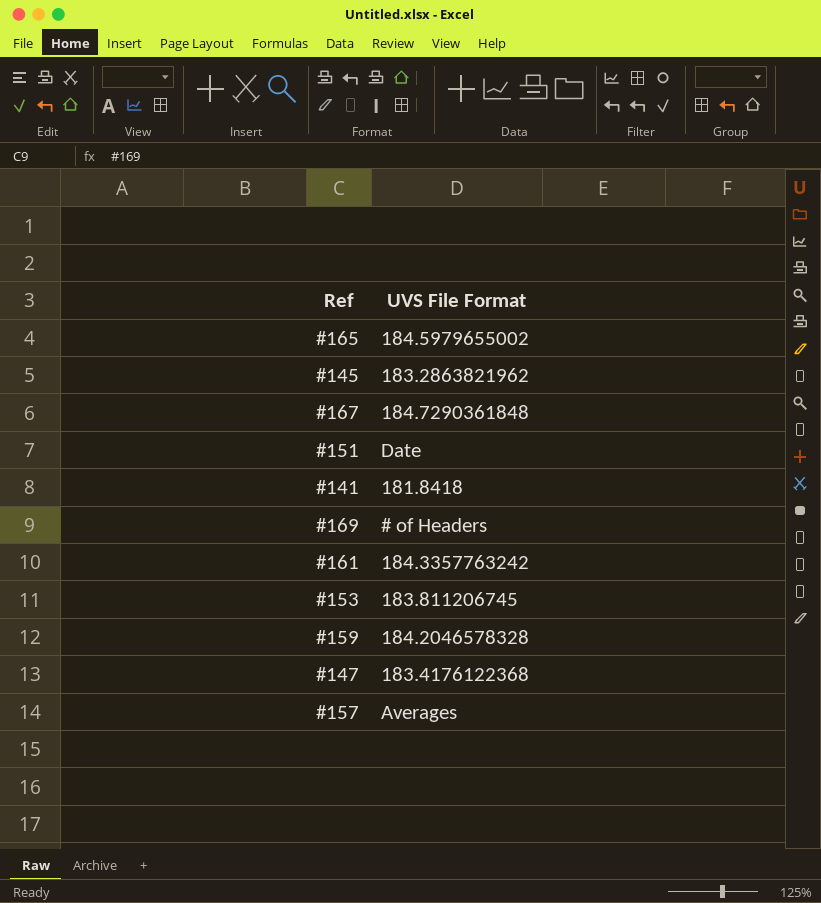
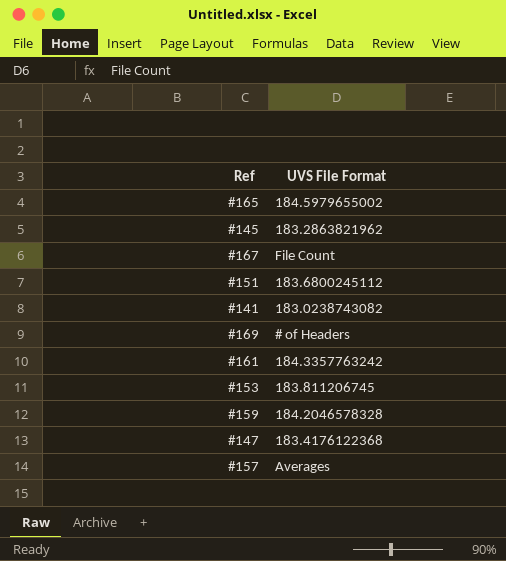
#167 | UVS File Format: 184.7290361848 -> File Count
#151 | UVS File Format: Date -> 183.6800245112
#141 | UVS File Format: 181.8418 -> 183.0238743082

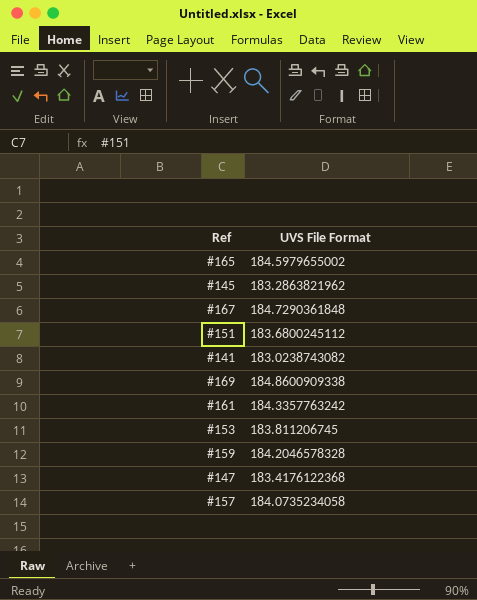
#167 | UVS File Format: File Count -> 184.7290361848
#169 | UVS File Format: # of Headers -> 184.8600909338
#157 | UVS File Format: Averages -> 184.0735234058

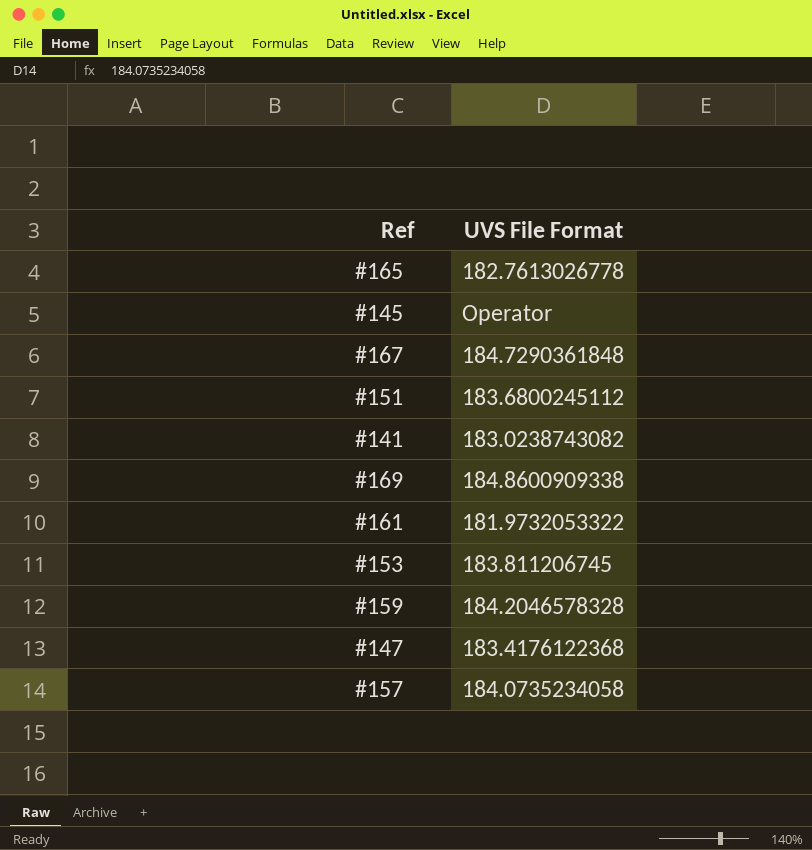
#165 | UVS File Format: 184.5979655002 -> 182.7613026778
#145 | UVS File Format: 183.2863821962 -> Operator
#161 | UVS File Format: 184.3357763242 -> 181.9732053322

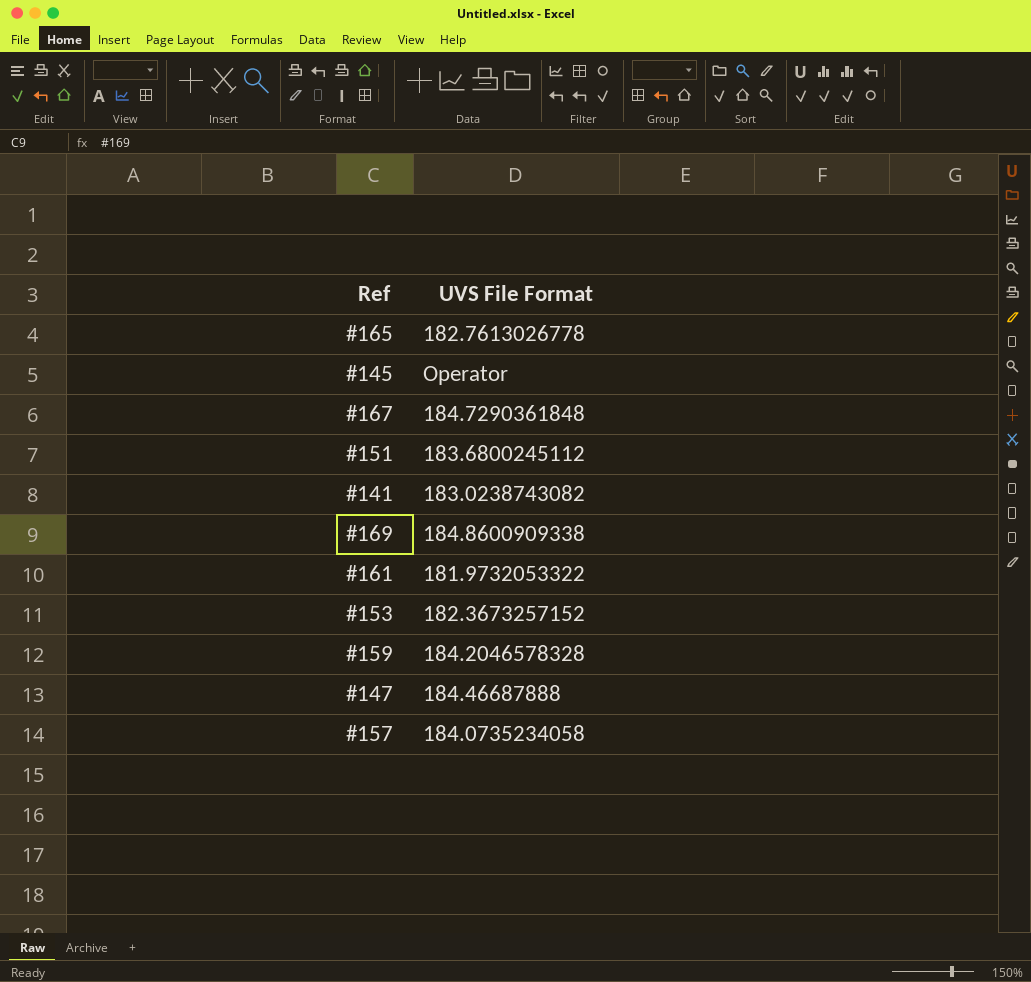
#153 | UVS File Format: 183.811206745 -> 182.3673257152
#147 | UVS File Format: 183.4176122368 -> 184.46687888

